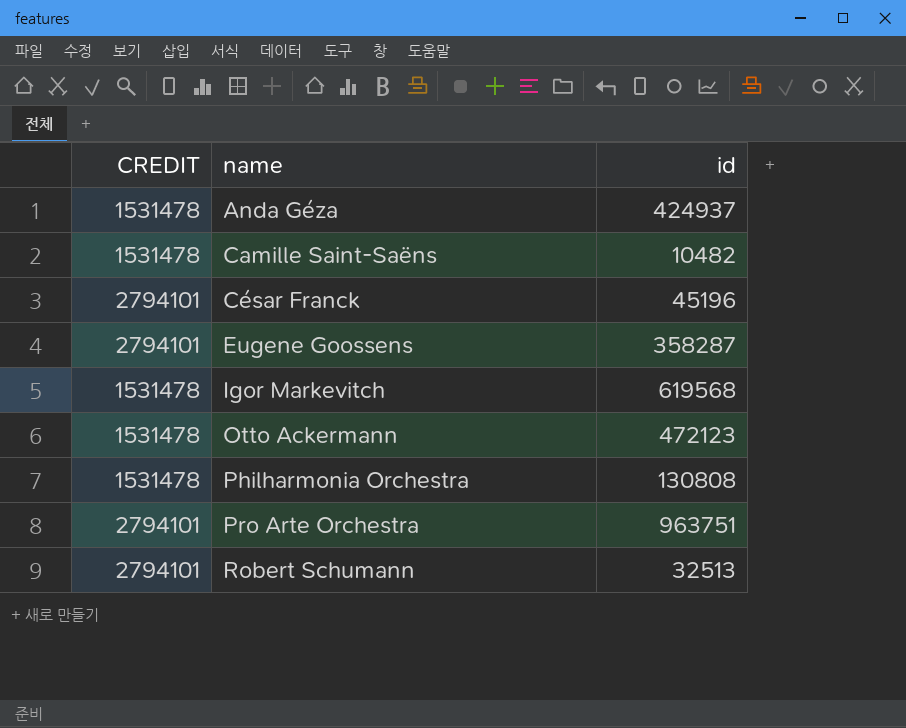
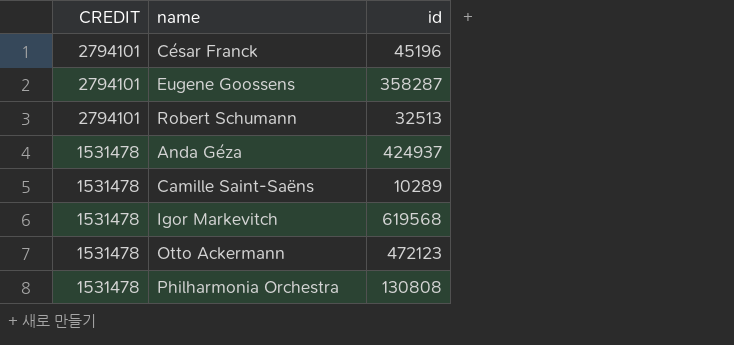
row order: name ascending -> CREDIT descending
row Pro Arte Orchestra: 2794101 | 963751 -> none
Camille Saint‐Saëns | id: 10482 -> 10289

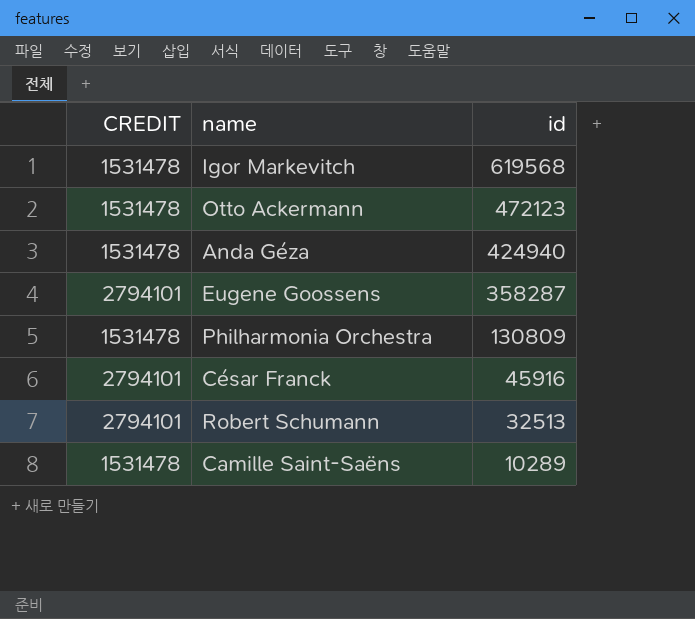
row order: CREDIT descending -> id descending
Anda Géza | id: 424937 -> 424940
Philharmonia Orchestra | id: 130808 -> 130809
César Franck | id: 45196 -> 45916

